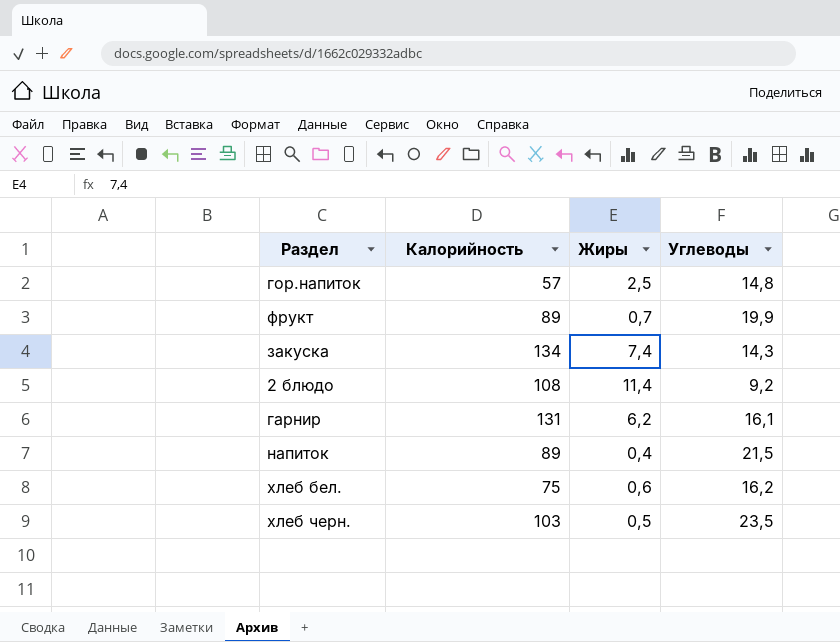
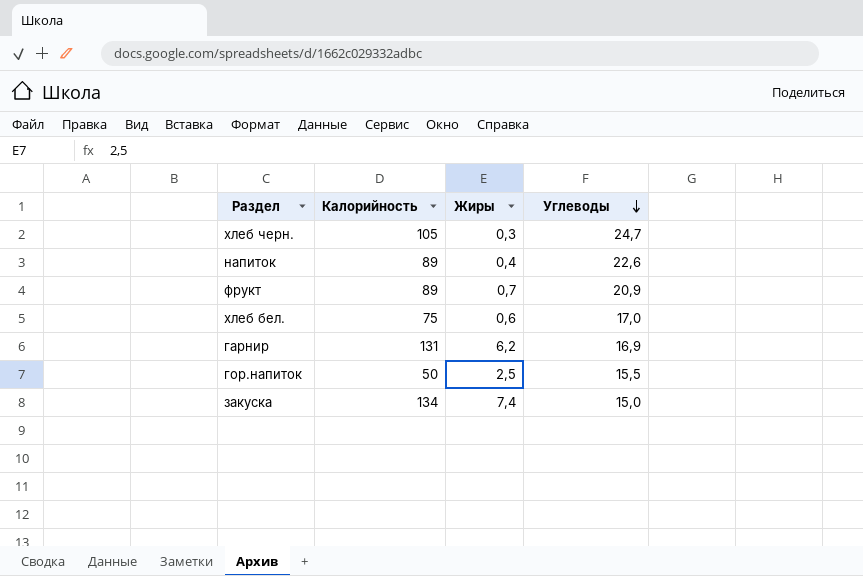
row order: none -> Углеводы descending
row 2 блюдо: 108 | 11,4 | 9,2 -> none
хлеб черн. | Калорийность: 103 -> 105
хлеб черн. | Жиры: 0,5 -> 0,3
хлеб черн. | Углеводы: 23,5 -> 24,7
напиток | Углеводы: 21,5 -> 22,6
фрукт | Углеводы: 19,9 -> 20,9
хлеб бел. | Углеводы: 16,2 -> 17,0
гарнир | Углеводы: 16,1 -> 16,9
гор.напиток | Калорийность: 57 -> 50
гор.напиток | Углеводы: 14,8 -> 15,5
закуска | Углеводы: 14,3 -> 15,0

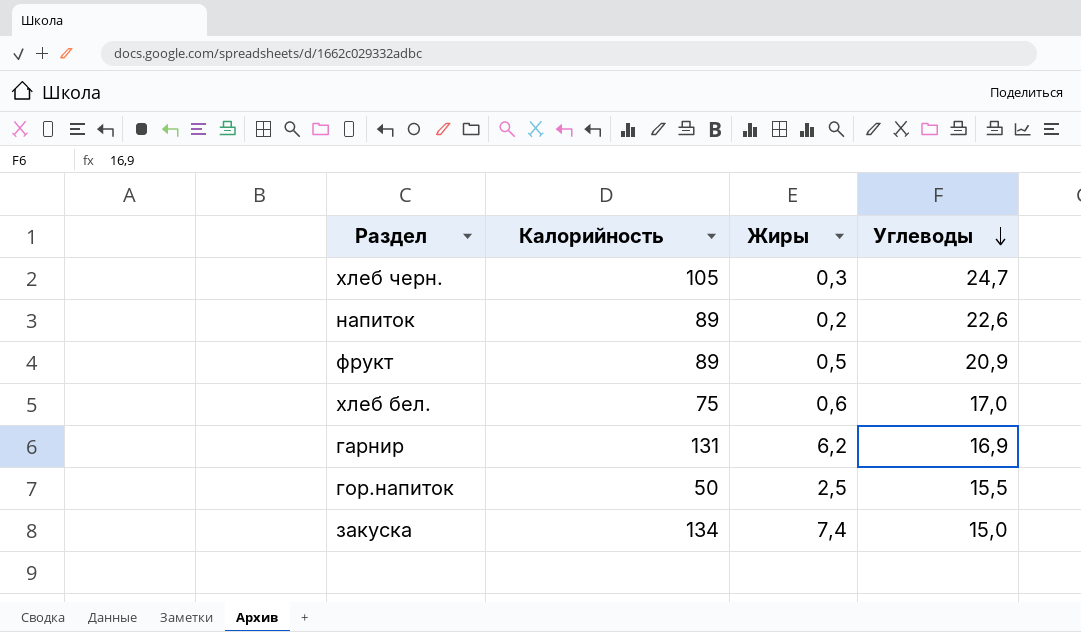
напиток | Жиры: 0,4 -> 0,2
фрукт | Жиры: 0,7 -> 0,5

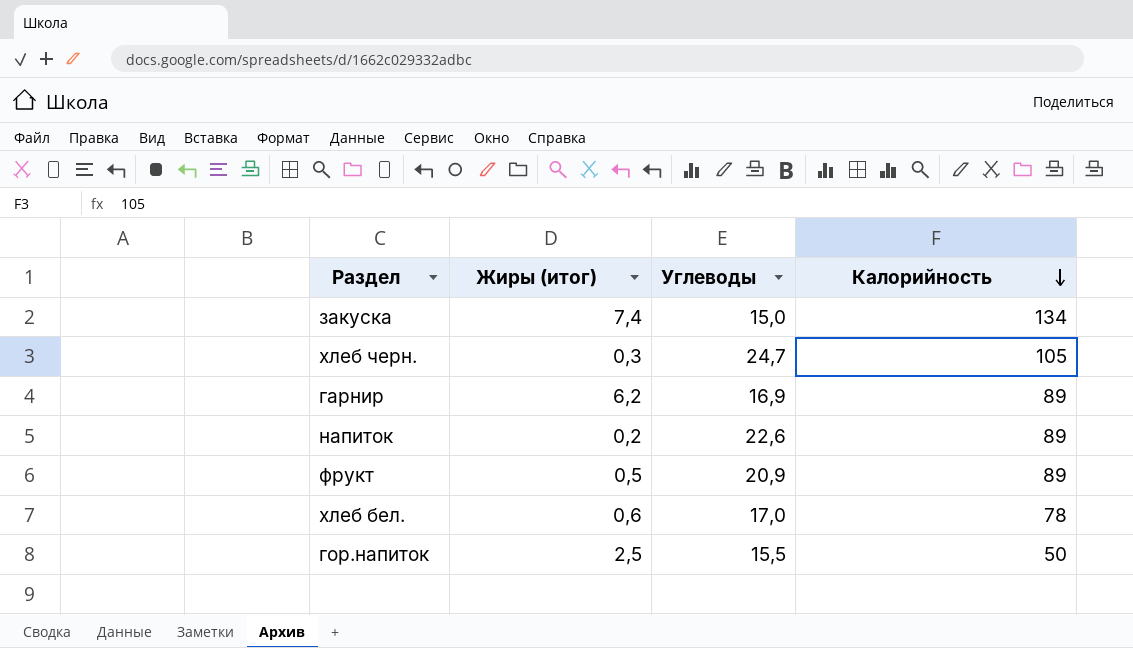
row order: Углеводы descending -> Калорийность descending
column name: Жиры -> Жиры (итог)
column Калорийность | position: 2 -> 4
гарнир | Калорийность: 131 -> 89
хлеб бел. | Калорийность: 75 -> 78

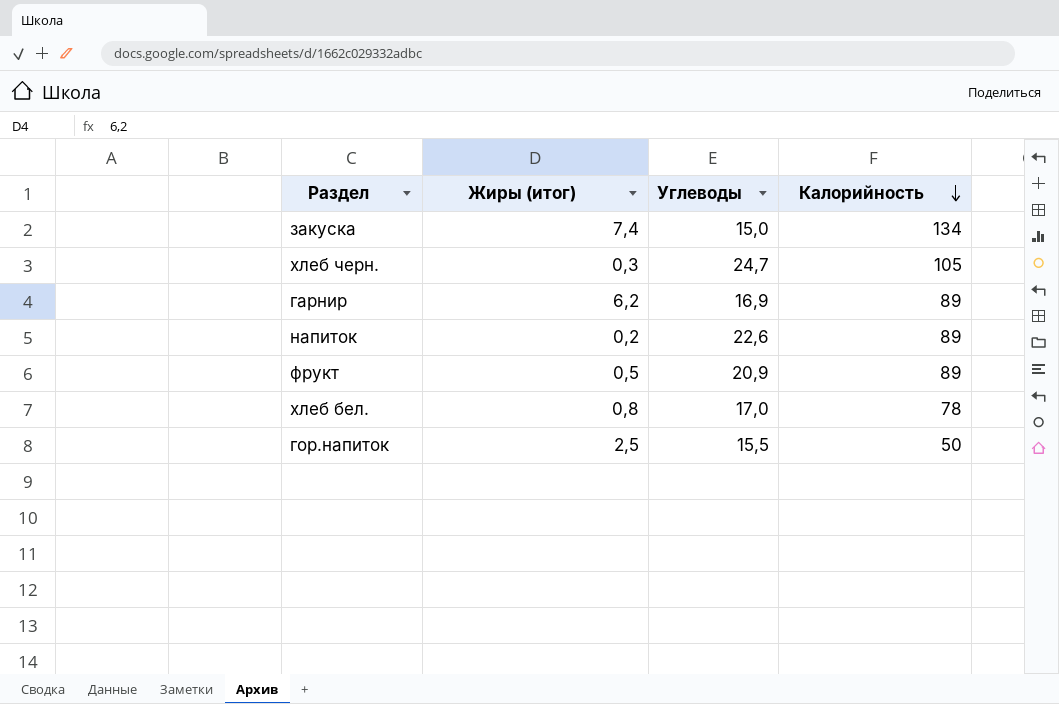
хлеб бел. | Жиры (итог): 0,6 -> 0,8

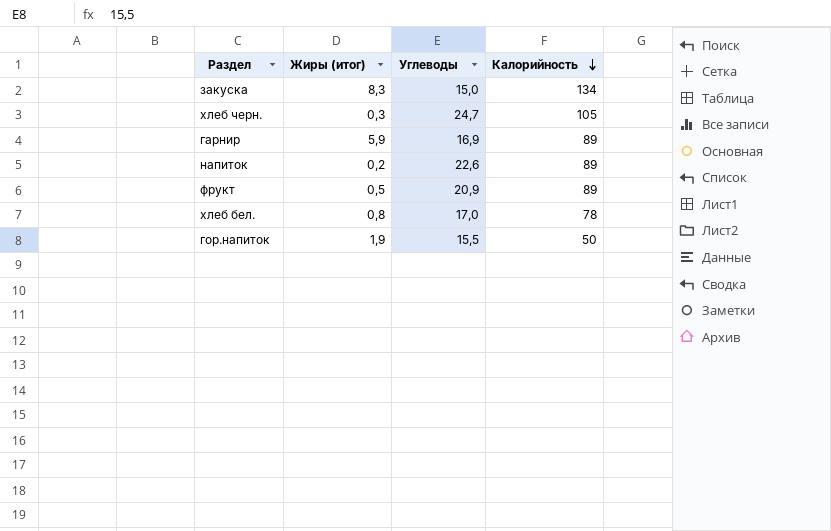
закуска | Жиры (итог): 7,4 -> 8,3
гарнир | Жиры (итог): 6,2 -> 5,9
гор.напиток | Жиры (итог): 2,5 -> 1,9

